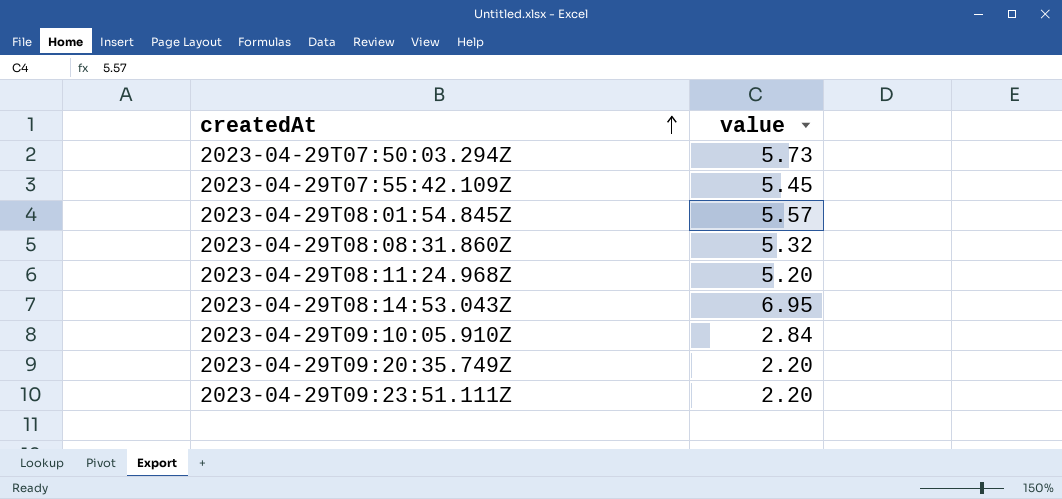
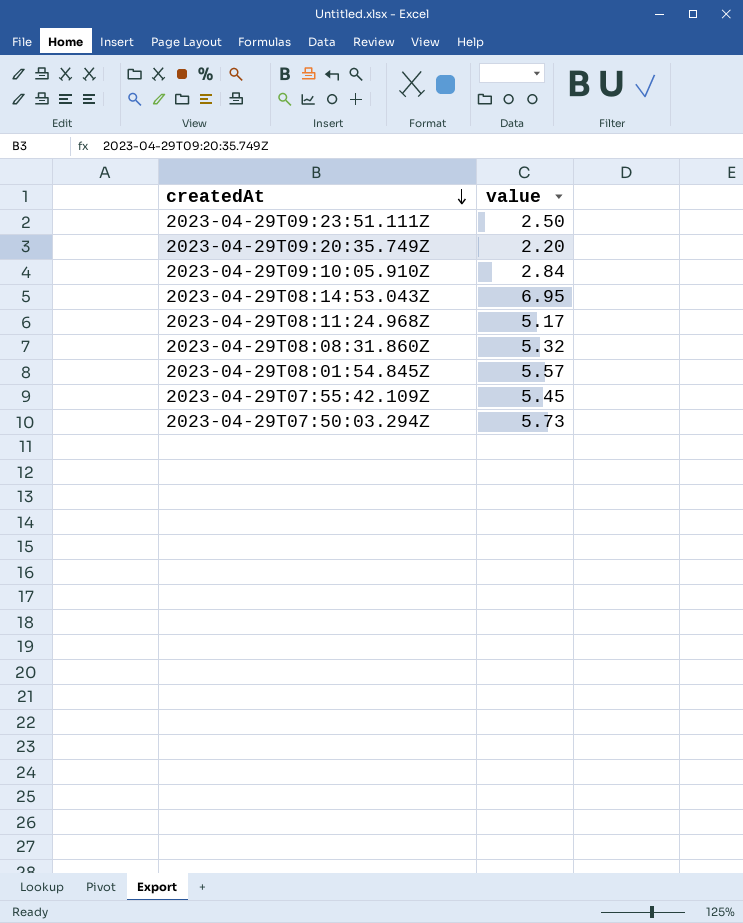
row order: createdAt ascending -> createdAt descending
2023-04-29T09:23:51.111Z | value: 2.20 -> 2.50
2023-04-29T08:11:24.968Z | value: 5.20 -> 5.17

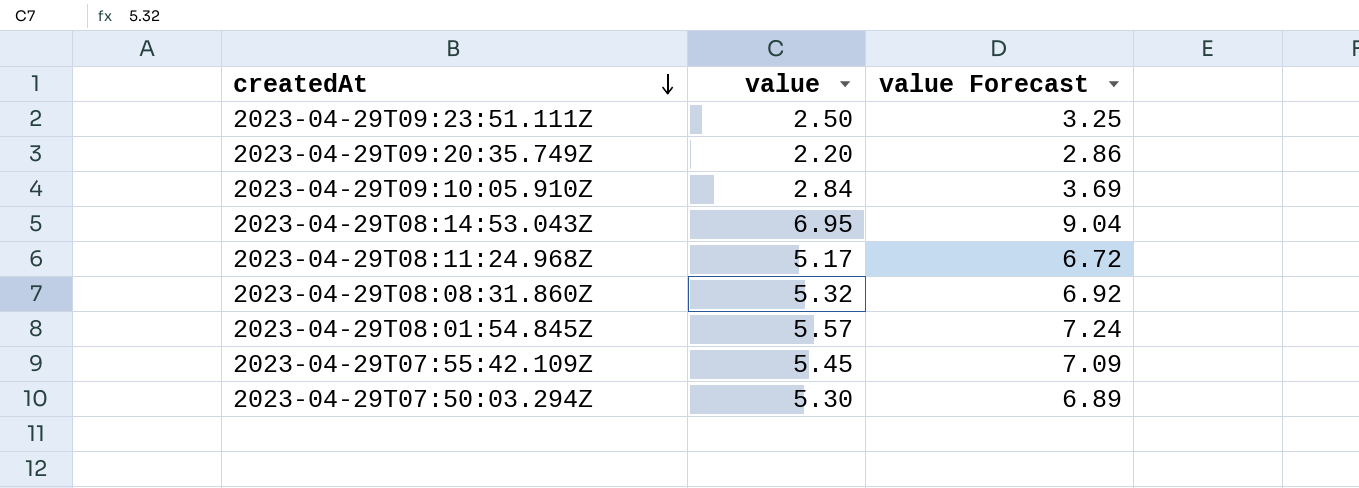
column value Forecast | formula: none -> [value] * 1.3
2023-04-29T07:50:03.294Z | value: 5.73 -> 5.30

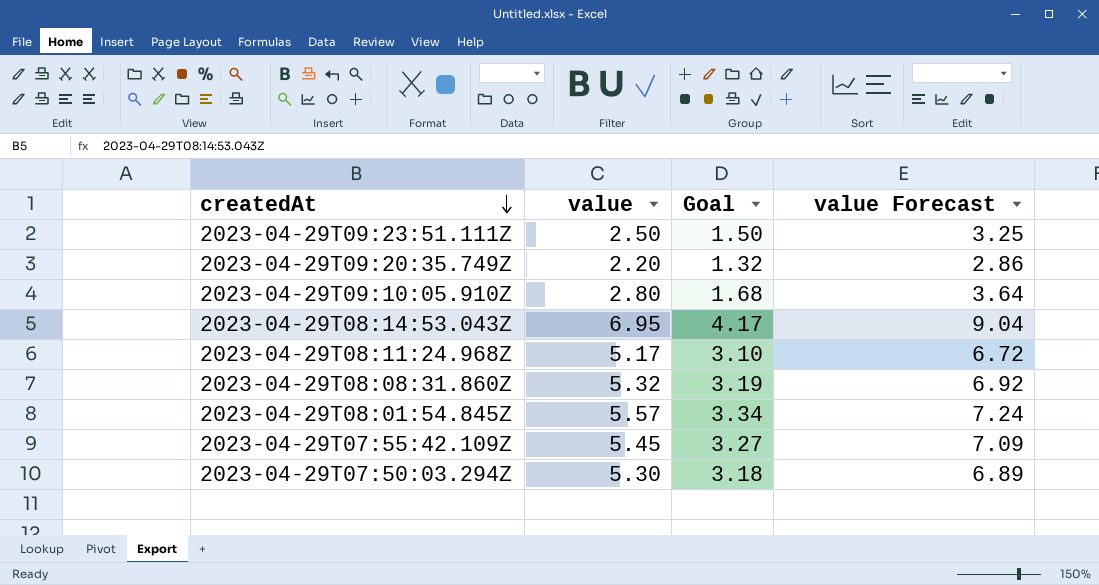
column Goal | formula: none -> [value] * 0.6
2023-04-29T09:10:05.910Z | value: 2.84 -> 2.80
2023-04-29T09:10:05.910Z | value Forecast: 3.69 -> 3.64

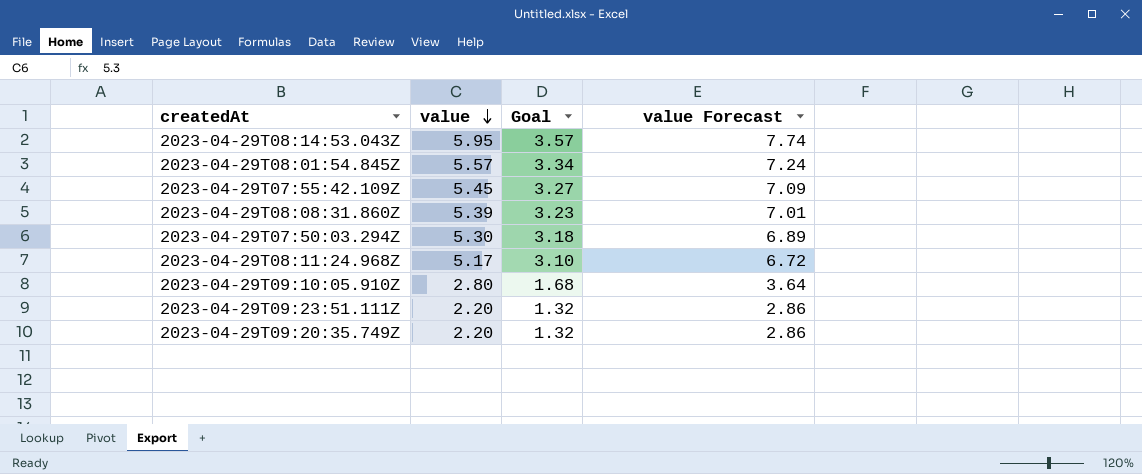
row order: createdAt descending -> value descending
2023-04-29T08:14:53.043Z | value: 6.95 -> 5.95
2023-04-29T08:14:53.043Z | Goal: 4.17 -> 3.57
2023-04-29T08:14:53.043Z | value Forecast: 9.04 -> 7.74
2023-04-29T08:08:31.860Z | value: 5.32 -> 5.39
2023-04-29T08:08:31.860Z | Goal: 3.19 -> 3.23
2023-04-29T08:08:31.860Z | value Forecast: 6.92 -> 7.01
2023-04-29T09:23:51.111Z | value: 2.50 -> 2.20
2023-04-29T09:23:51.111Z | Goal: 1.50 -> 1.32
2023-04-29T09:23:51.111Z | value Forecast: 3.25 -> 2.86

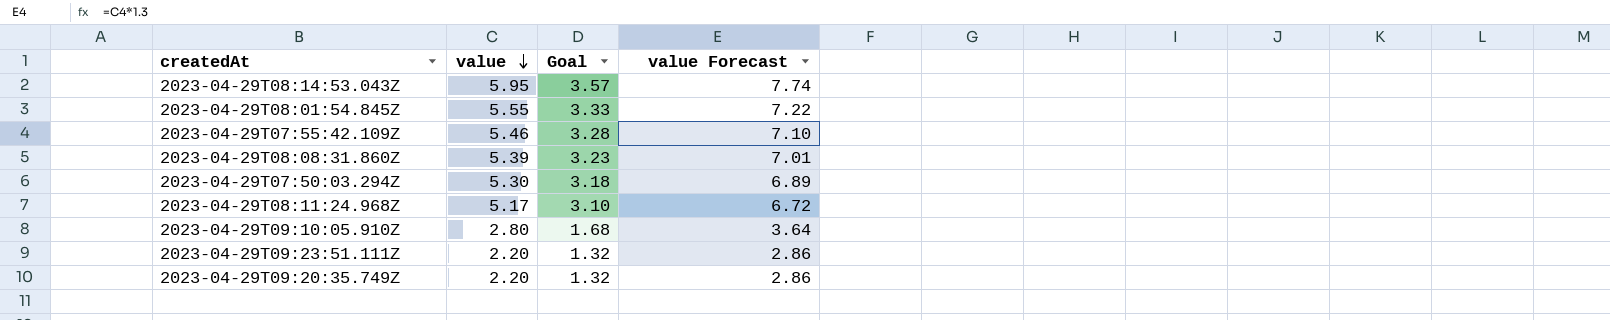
2023-04-29T08:01:54.845Z | value: 5.57 -> 5.55
2023-04-29T08:01:54.845Z | Goal: 3.34 -> 3.33
2023-04-29T08:01:54.845Z | value Forecast: 7.24 -> 7.22
2023-04-29T07:55:42.109Z | value: 5.45 -> 5.46
2023-04-29T07:55:42.109Z | Goal: 3.27 -> 3.28
2023-04-29T07:55:42.109Z | value Forecast: 7.09 -> 7.10

